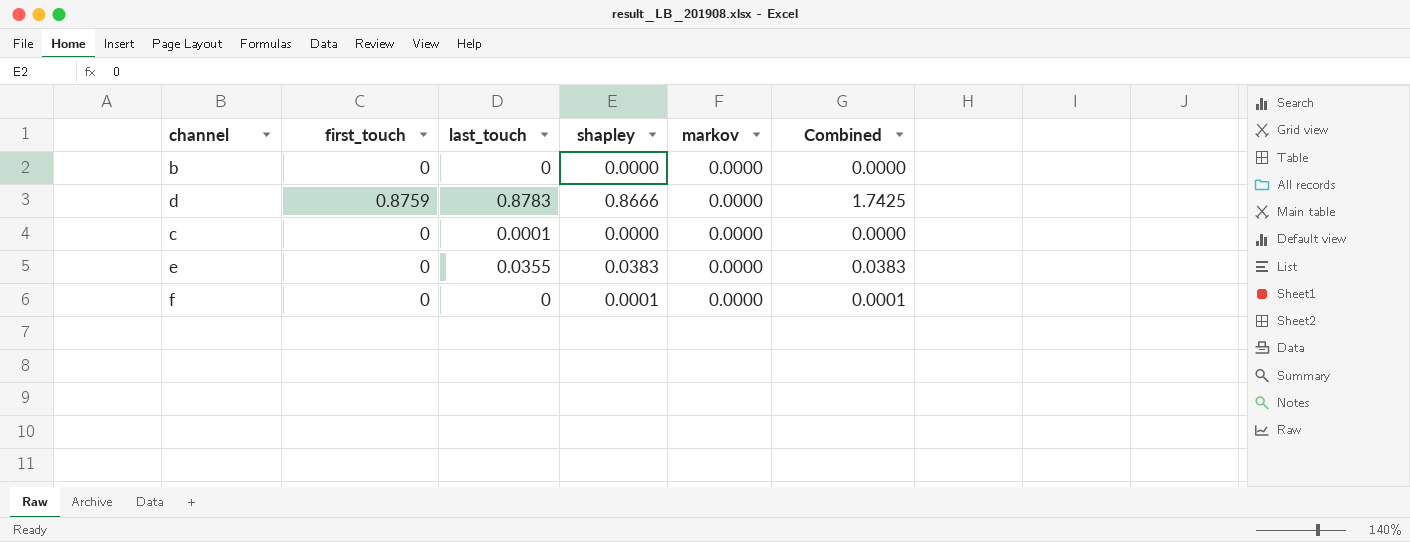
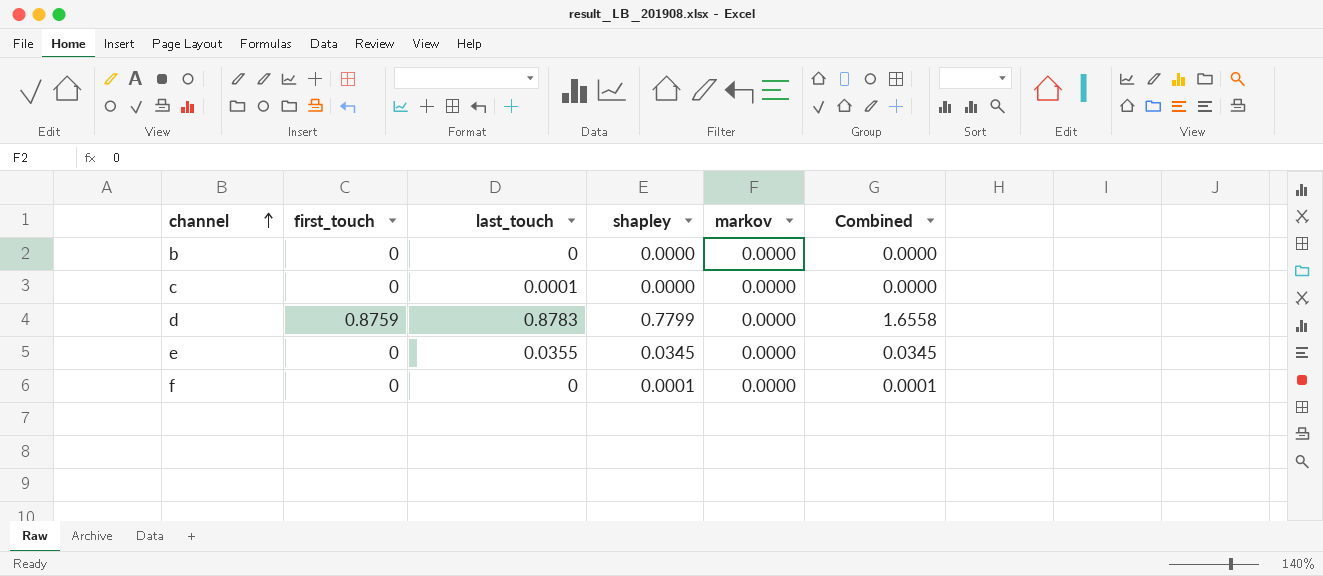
row order: none -> channel ascending
d | shapley: 0.8666 -> 0.7799
d | Combined: 1.7425 -> 1.6558
e | shapley: 0.0383 -> 0.0345
e | Combined: 0.0383 -> 0.0345

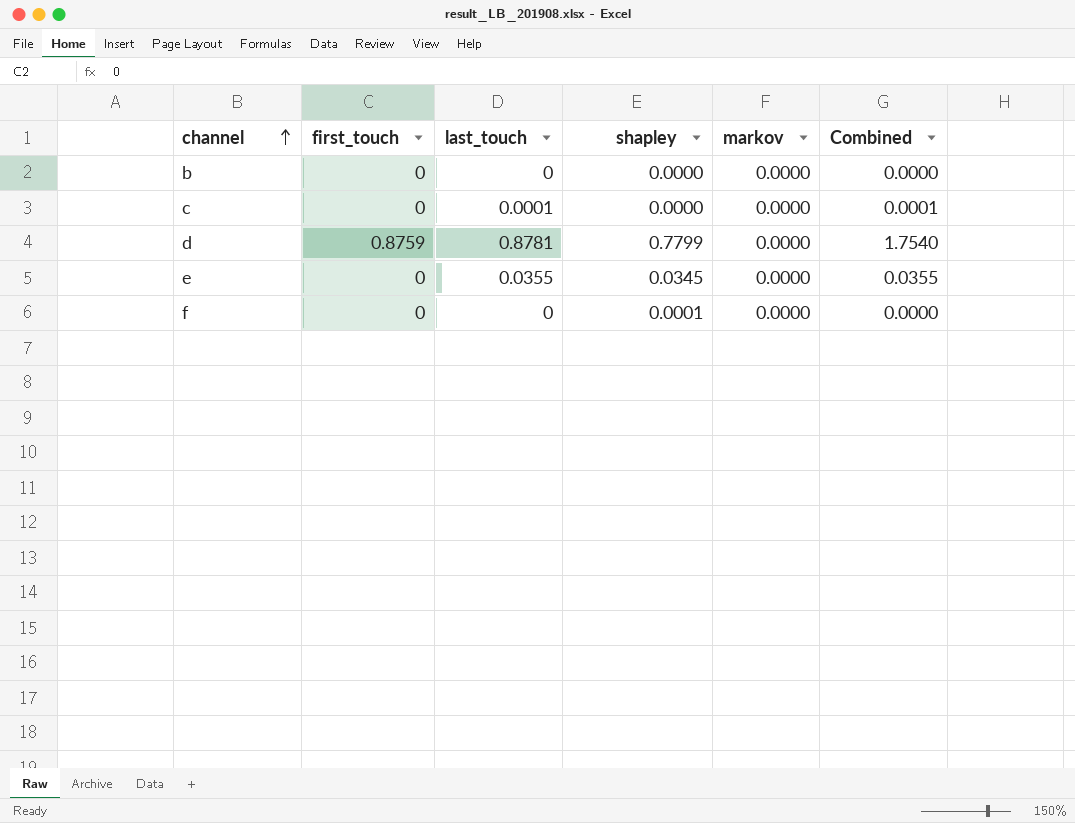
column Combined | formula: [first_touch] + [shapley] -> [first_touch] + [last_touch]
d | last_touch: 0.8783 -> 0.8781

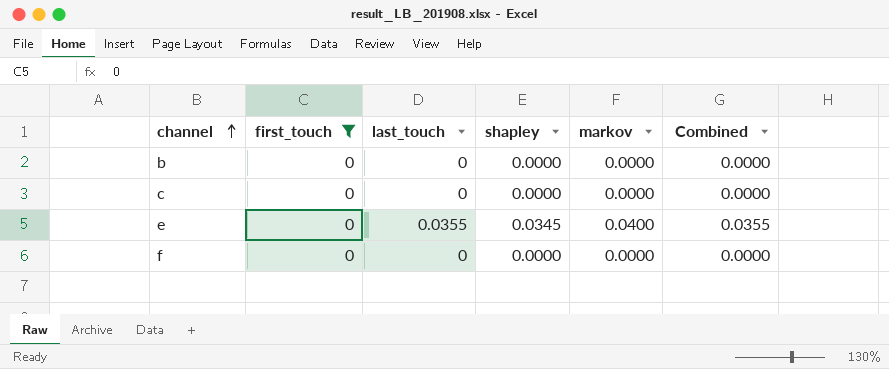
filter: none -> first_touch = 0
c | last_touch: 0.0001 -> 0
c | Combined: 0.0001 -> 0.0000
e | markov: 0.0000 -> 0.0400
f | shapley: 0.0001 -> 0.0000

